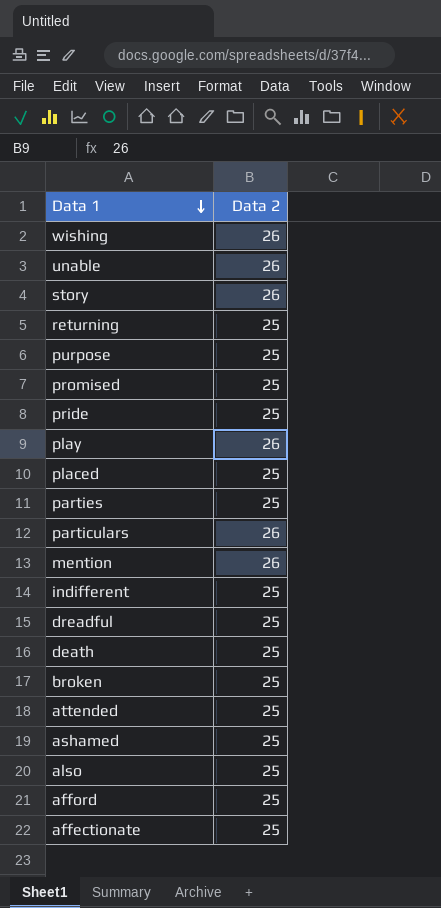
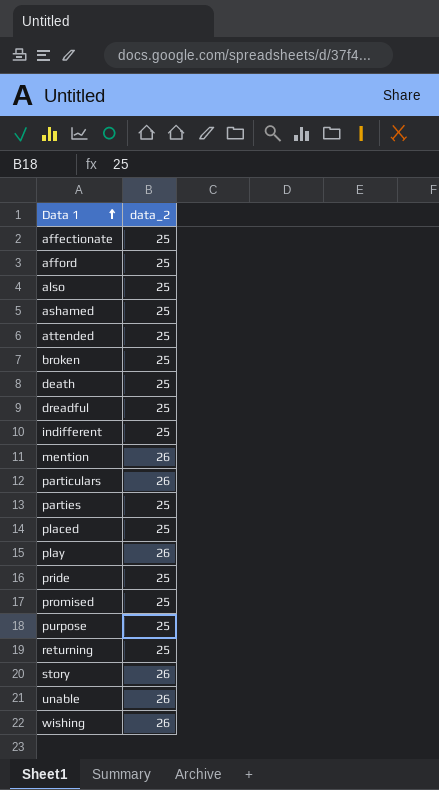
row order: Data 1 descending -> Data 1 ascending
column name: Data 2 -> data_2

